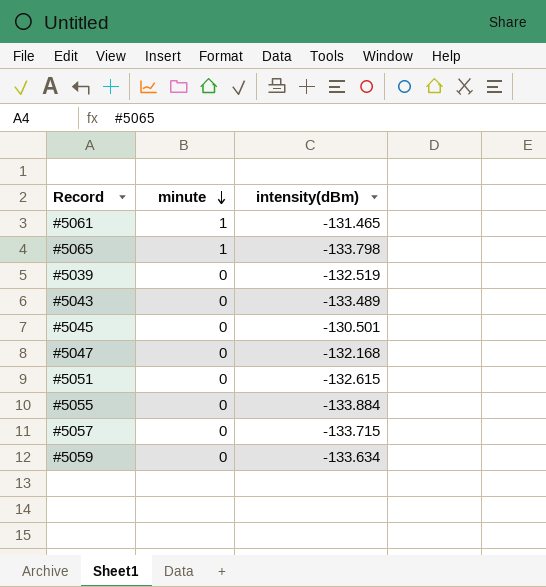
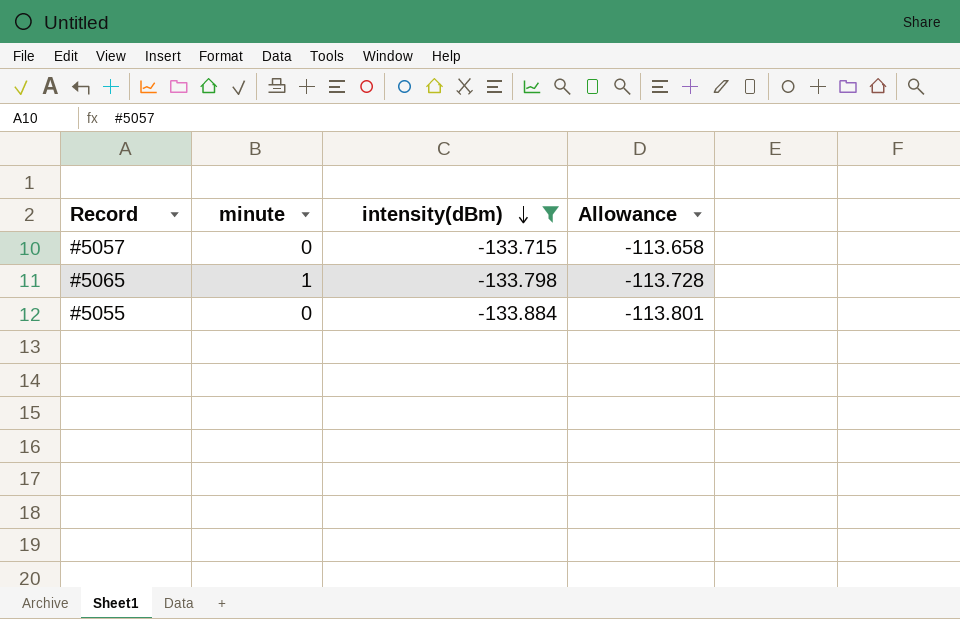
filter: none -> intensity(dBm) <= -133.715
row order: minute descending -> intensity(dBm) descending
column Allowance | formula: none -> [intensity(dBm)] * 0.85

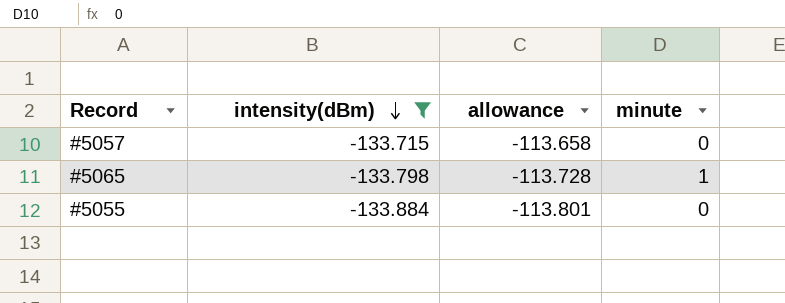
column name: Allowance -> allowance
column minute | position: 2 -> 4

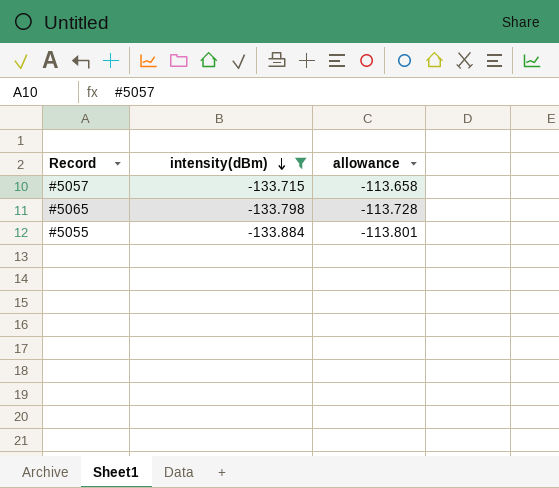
column minute | position: 4 -> none

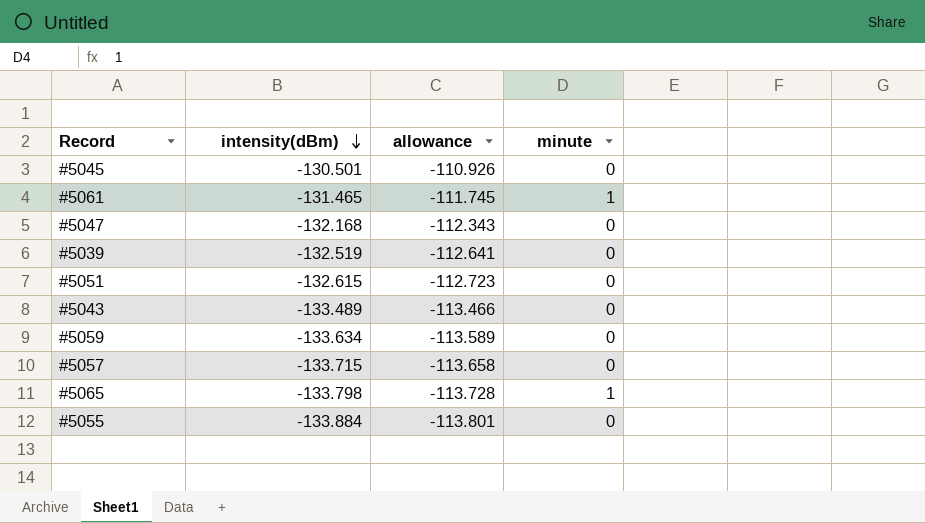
filter: intensity(dBm) <= -133.715 -> none
column minute | position: none -> 4

